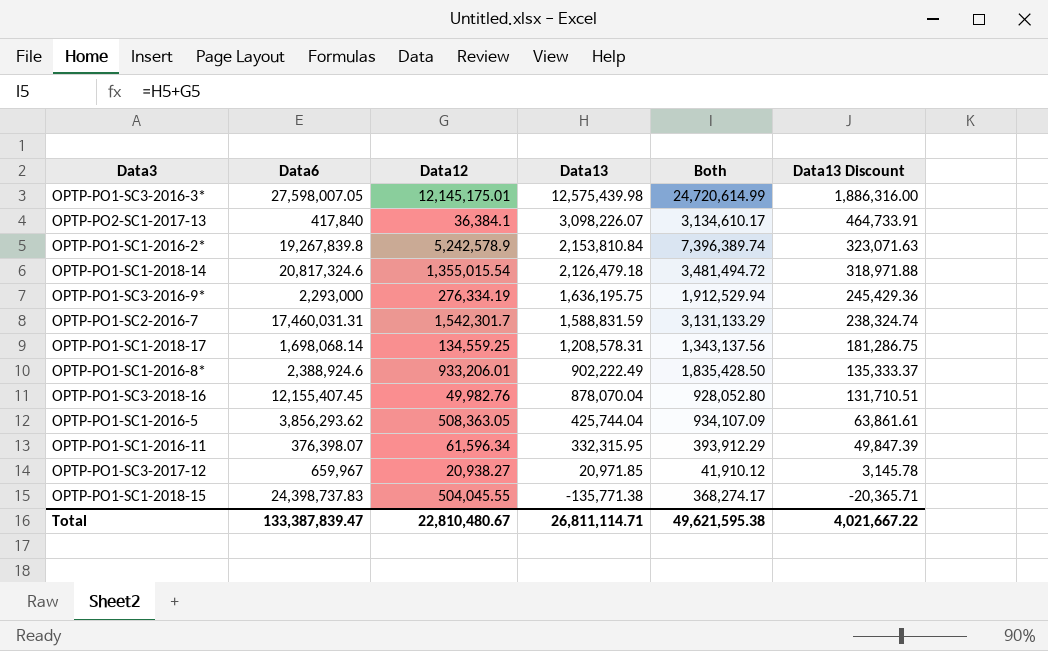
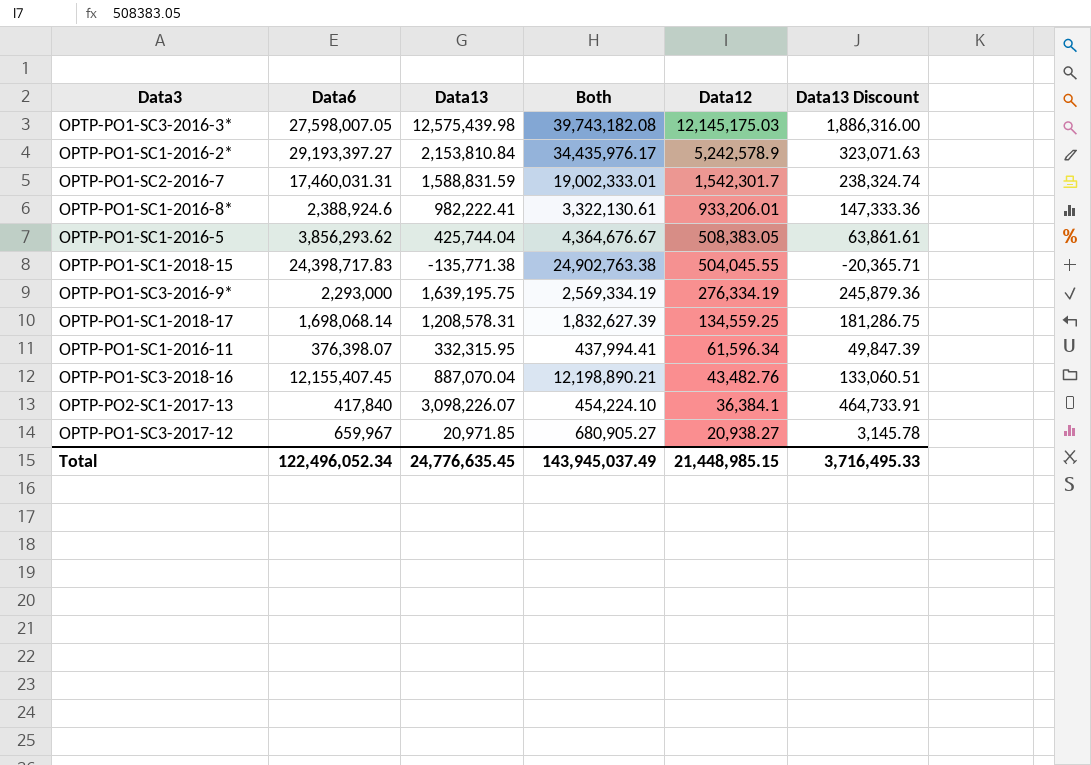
row order: Data13 descending -> Data12 descending
column Both | formula: [Data12] + [Data13] -> [Data6] + [Data12]
column Data12 | position: 3 -> 5
row OPTP-PO1-SC1-2018-14: 20,817,324.6 | 1,355,015.54 | 2,126,479.18 | 3,481,494.72 | 318,971.88 -> none
OPTP-PO1-SC3-2016-3* | Data12: 12,145,175.01 -> 12,145,175.03
OPTP-PO1-SC1-2016-2* | Data6: 19,267,839.8 -> 29,193,397.27
OPTP-PO1-SC1-2016-8* | Data13: 902,222.49 -> 982,222.41
OPTP-PO1-SC1-2016-8* | Data13 Discount: 135,333.37 -> 147,333.36
OPTP-PO1-SC1-2016-5 | Data12: 508,363.05 -> 508,383.05
OPTP-PO1-SC1-2018-15 | Data6: 24,398,737.83 -> 24,398,717.83
OPTP-PO1-SC3-2016-9* | Data13: 1,636,195.75 -> 1,639,195.75
OPTP-PO1-SC3-2016-9* | Data13 Discount: 245,429.36 -> 245,879.36
OPTP-PO1-SC3-2018-16 | Data13: 878,070.04 -> 887,070.04
OPTP-PO1-SC3-2018-16 | Data12: 49,982.76 -> 43,482.76
OPTP-PO1-SC3-2018-16 | Data13 Discount: 131,710.51 -> 133,060.51
Total | Data6: 133,387,839.47 -> 122,496,052.34
Total | Data13: 26,811,114.71 -> 24,776,635.45
Total | Both: 49,621,595.38 -> 143,945,037.49
Total | Data12: 22,810,480.67 -> 21,448,985.15
Total | Data13 Discount: 4,021,667.22 -> 3,716,495.33

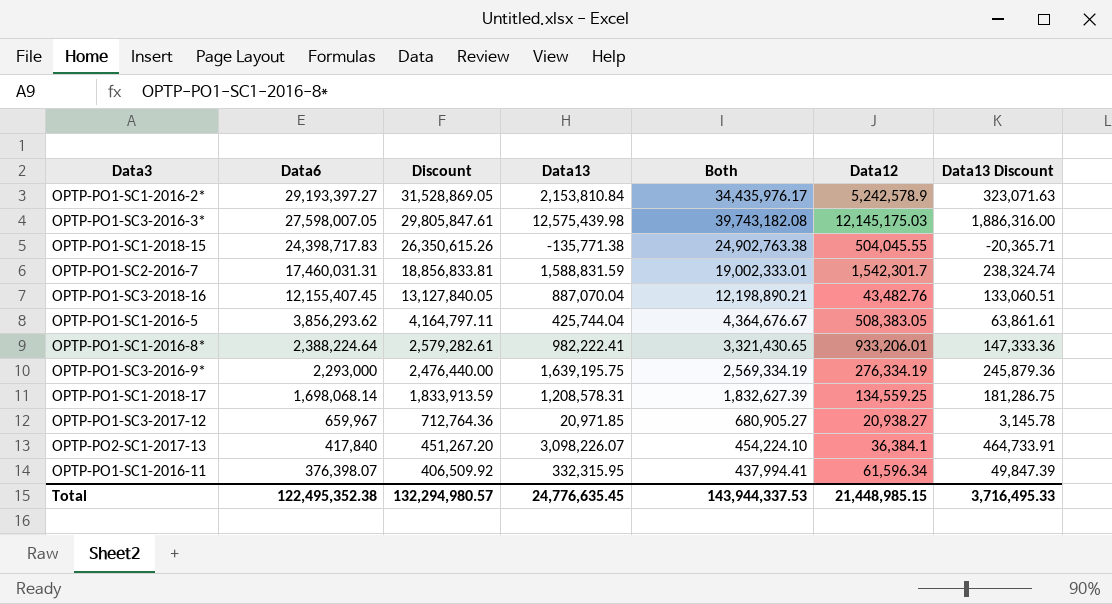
row order: Data12 descending -> Data6 descending
column Discount | formula: none -> [Data6] * 1.08
OPTP-PO1-SC1-2016-8* | Data6: 2,388,924.6 -> 2,388,224.64
OPTP-PO1-SC1-2016-8* | Both: 3,322,130.61 -> 3,321,430.65
Total | Data6: 122,496,052.34 -> 122,495,352.38
Total | Both: 143,945,037.49 -> 143,944,337.53

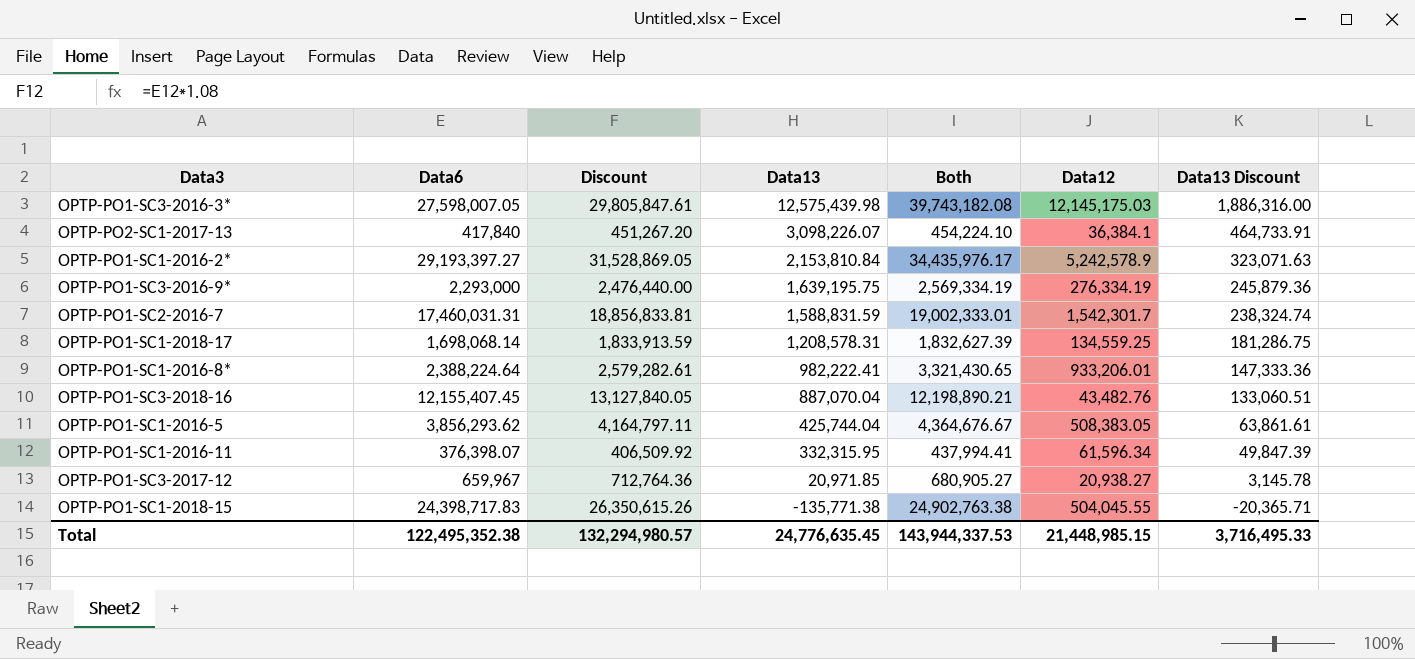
row order: Data6 descending -> Data13 descending

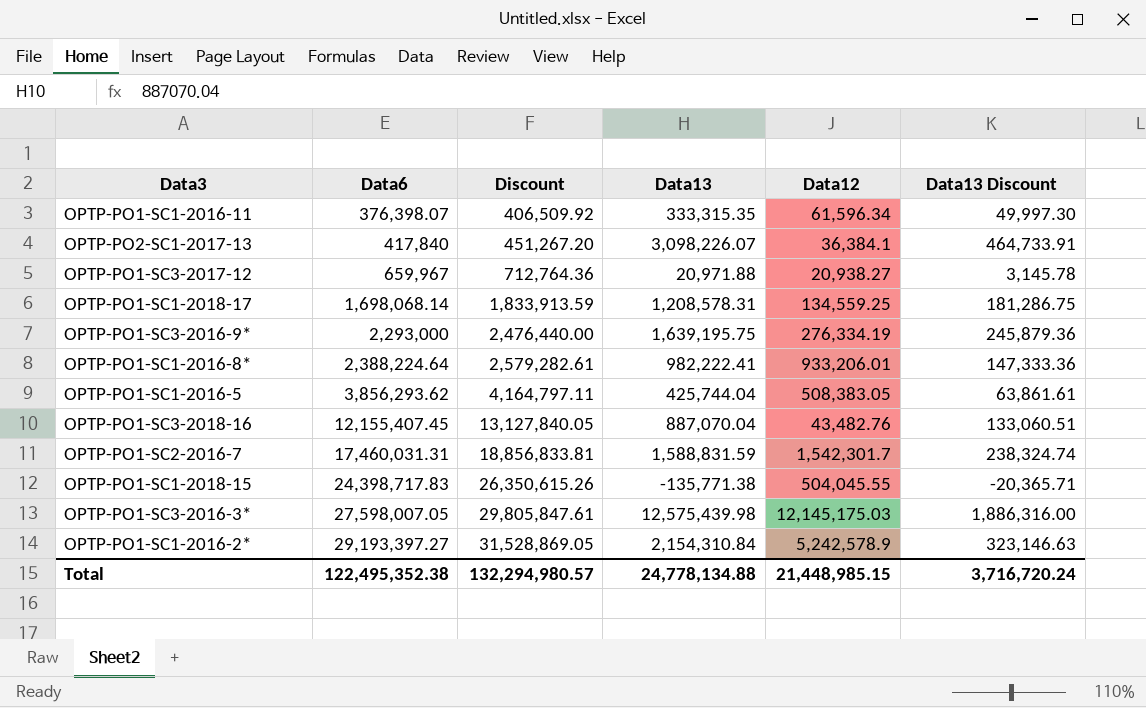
row order: Data13 descending -> Data6 ascending
column Both | formula: [Data6] + [Data12] -> none
OPTP-PO1-SC1-2016-11 | Data13: 332,315.95 -> 333,315.35
OPTP-PO1-SC1-2016-11 | Data13 Discount: 49,847.39 -> 49,997.30
OPTP-PO1-SC3-2017-12 | Data13: 20,971.85 -> 20,971.88
OPTP-PO1-SC1-2016-2* | Data13: 2,153,810.84 -> 2,154,310.84
OPTP-PO1-SC1-2016-2* | Data13 Discount: 323,071.63 -> 323,146.63
Total | Data13: 24,776,635.45 -> 24,778,134.88
Total | Data13 Discount: 3,716,495.33 -> 3,716,720.24

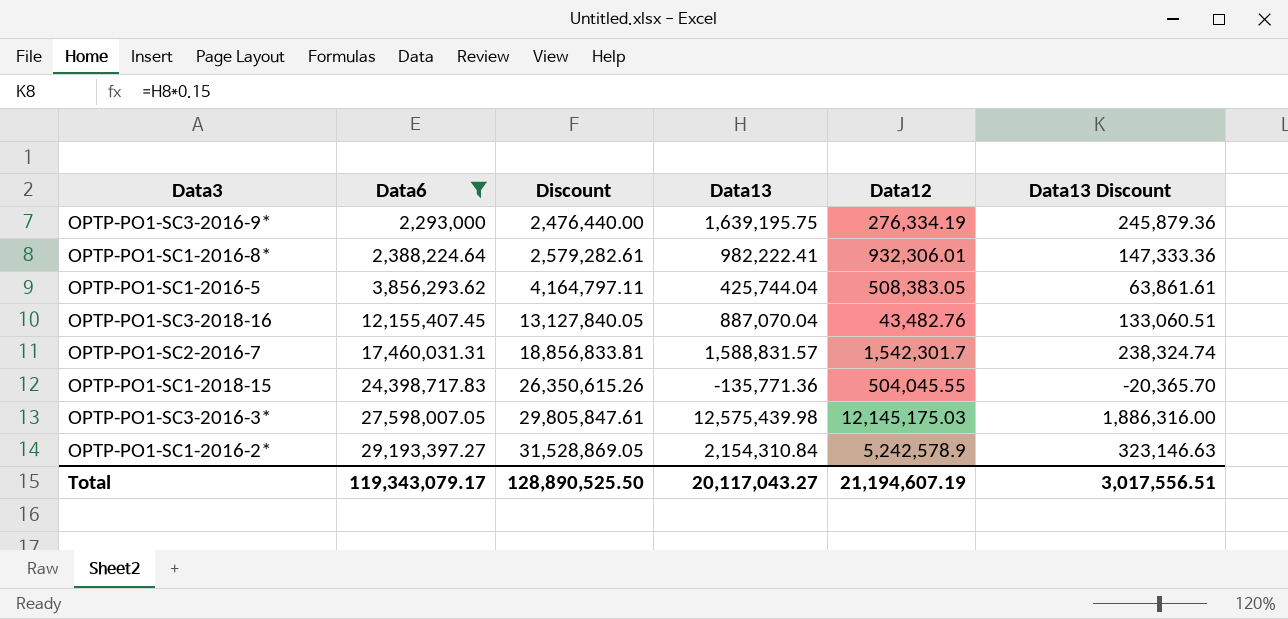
filter: none -> Data6 >= 2,293,000
OPTP-PO1-SC1-2016-8* | Data12: 933,206.01 -> 932,306.01
OPTP-PO1-SC2-2016-7 | Data13: 1,588,831.59 -> 1,588,831.57
OPTP-PO1-SC1-2018-15 | Data13: -135,771.38 -> -135,771.36
OPTP-PO1-SC1-2018-15 | Data13 Discount: -20,365.71 -> -20,365.70
Total | Data6: 122,495,352.38 -> 119,343,079.17
Total | Discount: 132,294,980.57 -> 128,890,525.50
Total | Data13: 24,778,134.88 -> 20,117,043.27
Total | Data12: 21,448,985.15 -> 21,194,607.19
Total | Data13 Discount: 3,716,720.24 -> 3,017,556.51

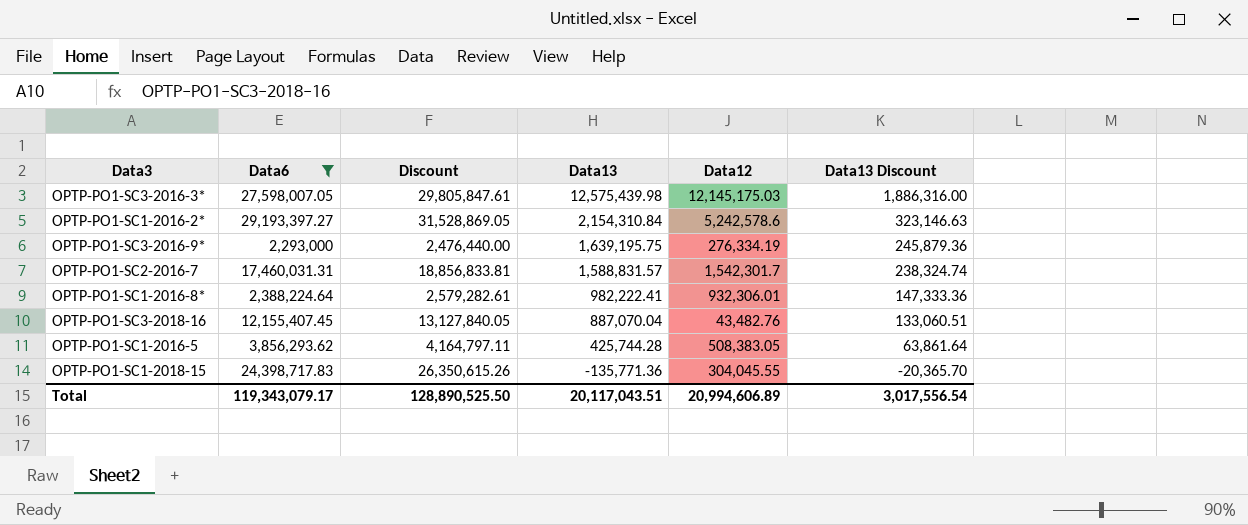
row order: Data6 ascending -> Data13 descending
OPTP-PO1-SC1-2016-2* | Data12: 5,242,578.9 -> 5,242,578.6
OPTP-PO1-SC1-2016-5 | Data13: 425,744.04 -> 425,744.28
OPTP-PO1-SC1-2016-5 | Data13 Discount: 63,861.61 -> 63,861.64
OPTP-PO1-SC1-2018-15 | Data12: 504,045.55 -> 304,045.55
Total | Data13: 20,117,043.27 -> 20,117,043.51
Total | Data12: 21,194,607.19 -> 20,994,606.89
Total | Data13 Discount: 3,017,556.51 -> 3,017,556.54

